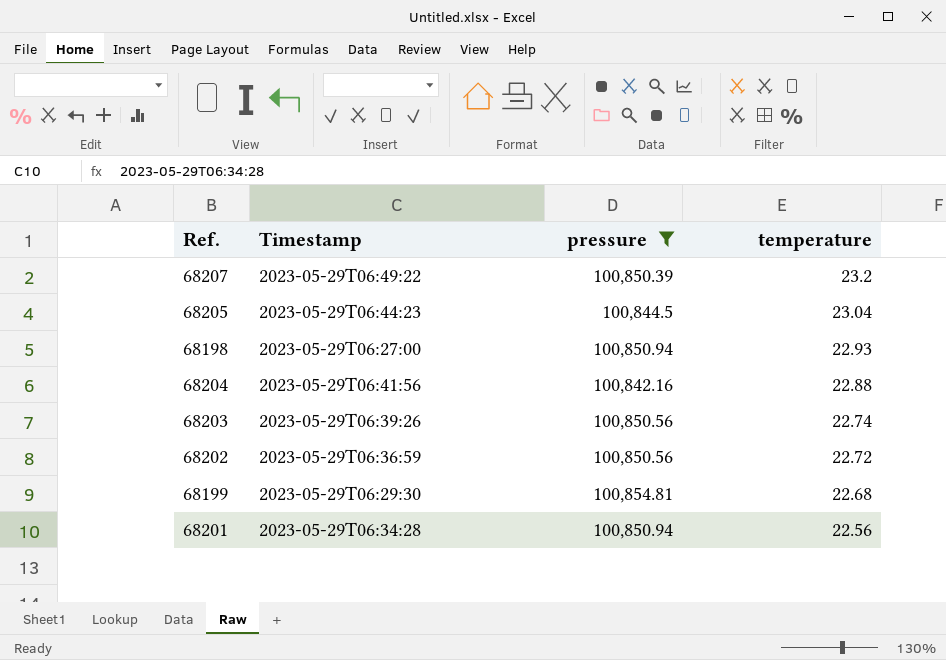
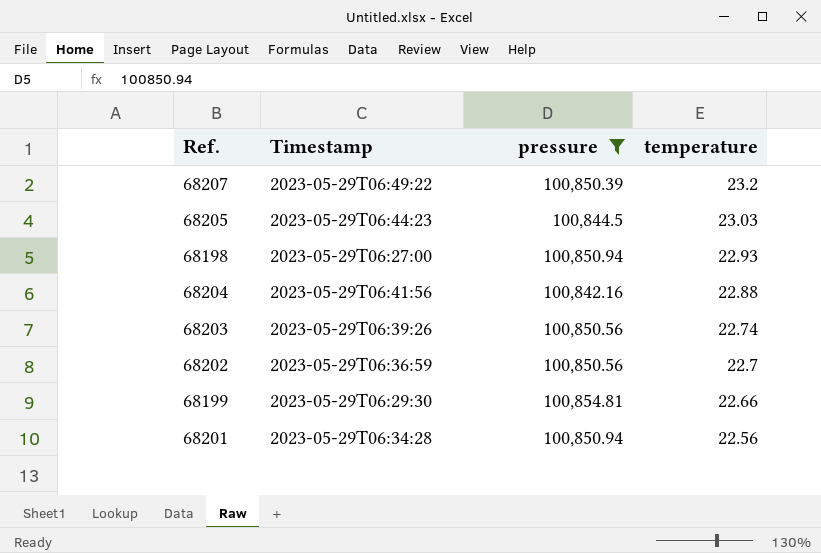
68205 | temperature: 23.04 -> 23.03
68202 | temperature: 22.72 -> 22.7
68199 | temperature: 22.68 -> 22.66

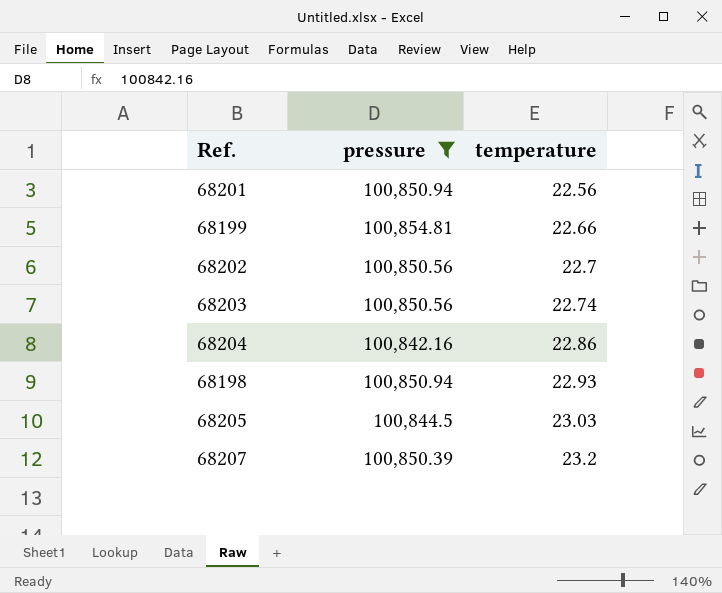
row order: temperature descending -> temperature ascending
column Timestamp | position: 2 -> none
68204 | temperature: 22.88 -> 22.86

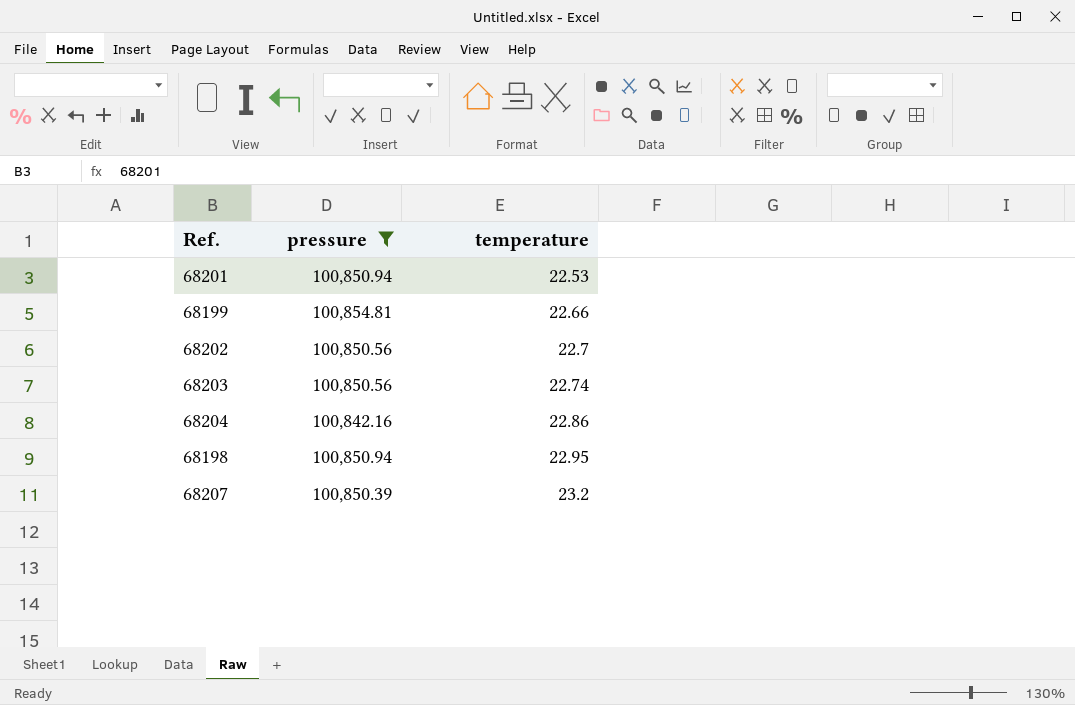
row 68205: 100,844.5 | 23.03 -> none
68201 | temperature: 22.56 -> 22.53
68198 | temperature: 22.93 -> 22.95

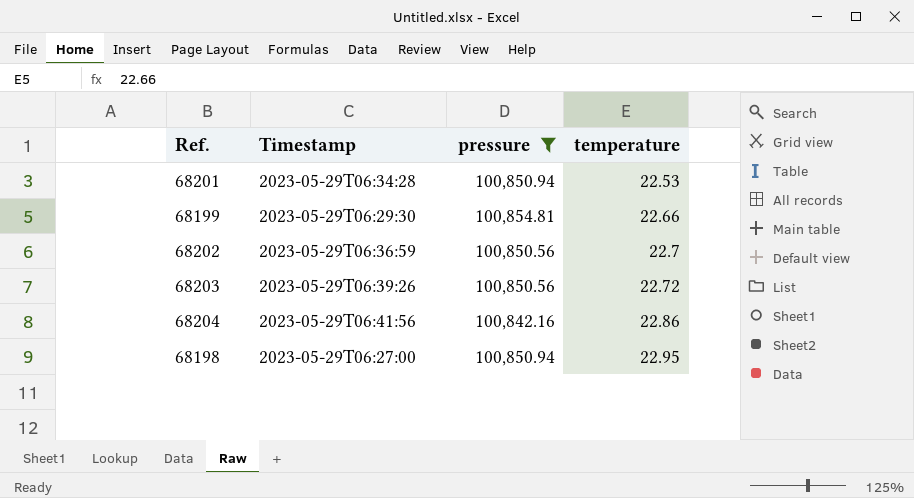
column Timestamp | position: none -> 2
row 68207: 100,850.39 | 23.2 -> none
68203 | temperature: 22.74 -> 22.72

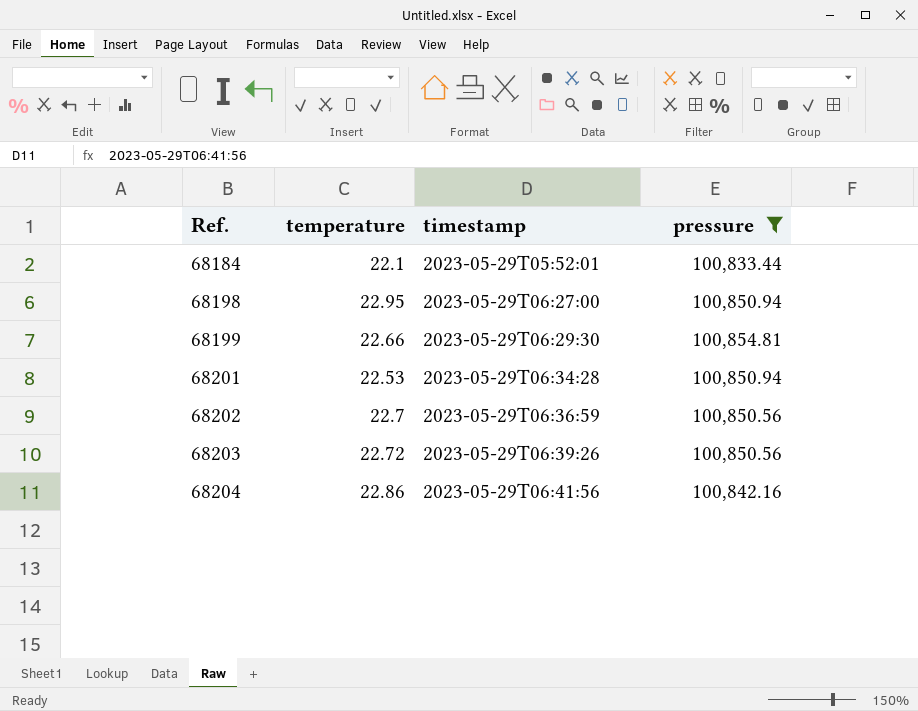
row order: temperature ascending -> Ref. ascending
column temperature | position: 4 -> 2
column name: Timestamp -> timestamp
row 68184: none -> 22.1 | 2023-05-29T05:52:01 | 100,833.44

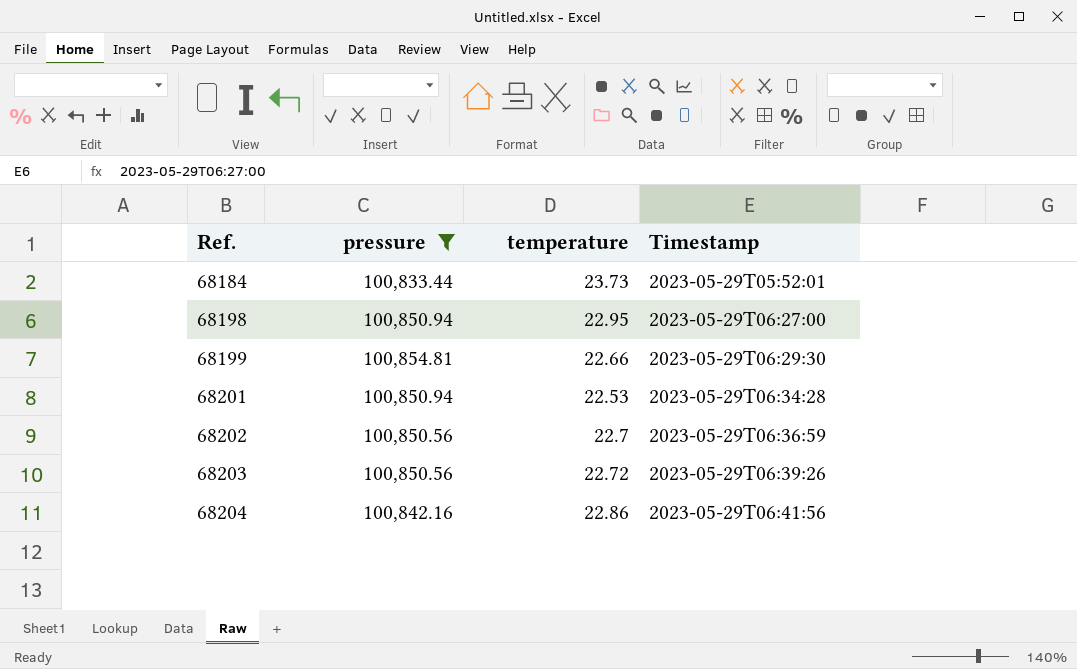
column pressure | position: 4 -> 2
column name: timestamp -> Timestamp
68184 | temperature: 22.1 -> 23.73

